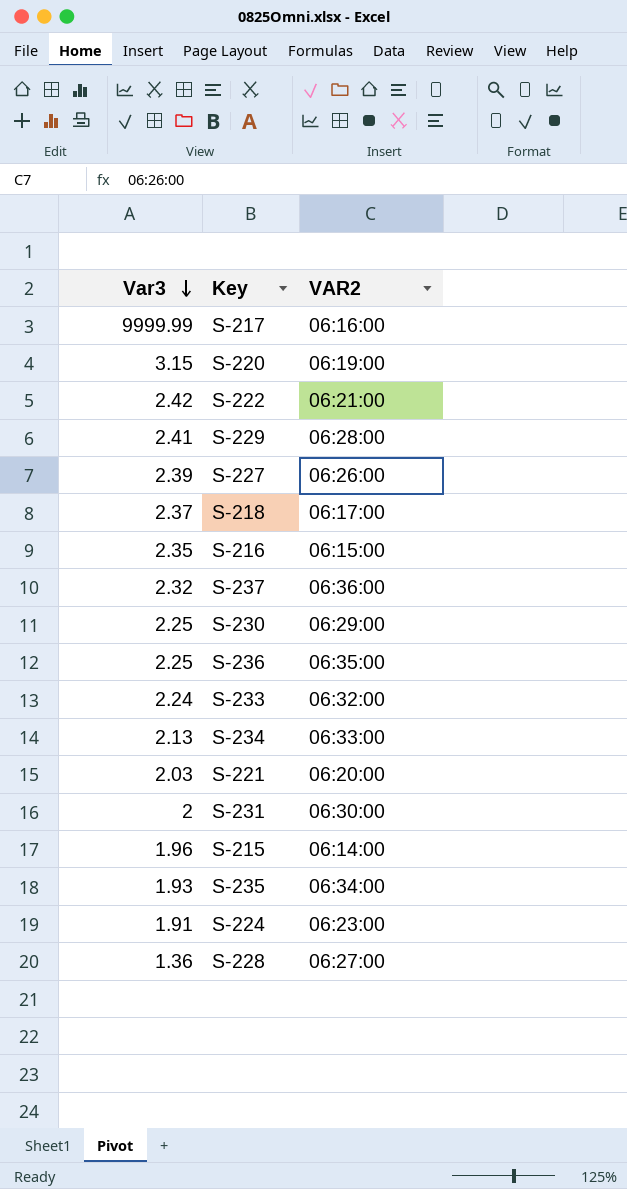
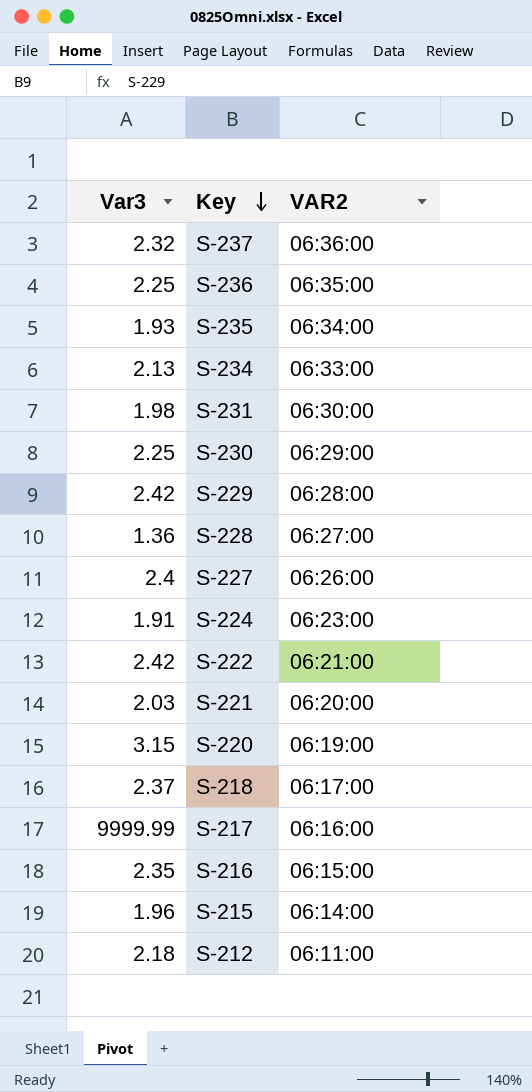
row order: Var3 descending -> Key descending
row S-233: 2.24 | 06:32:00 -> none
S-231 | Var3: 2 -> 1.98
S-229 | Var3: 2.41 -> 2.42
S-227 | Var3: 2.39 -> 2.4
row S-212: none -> 2.18 | 06:11:00

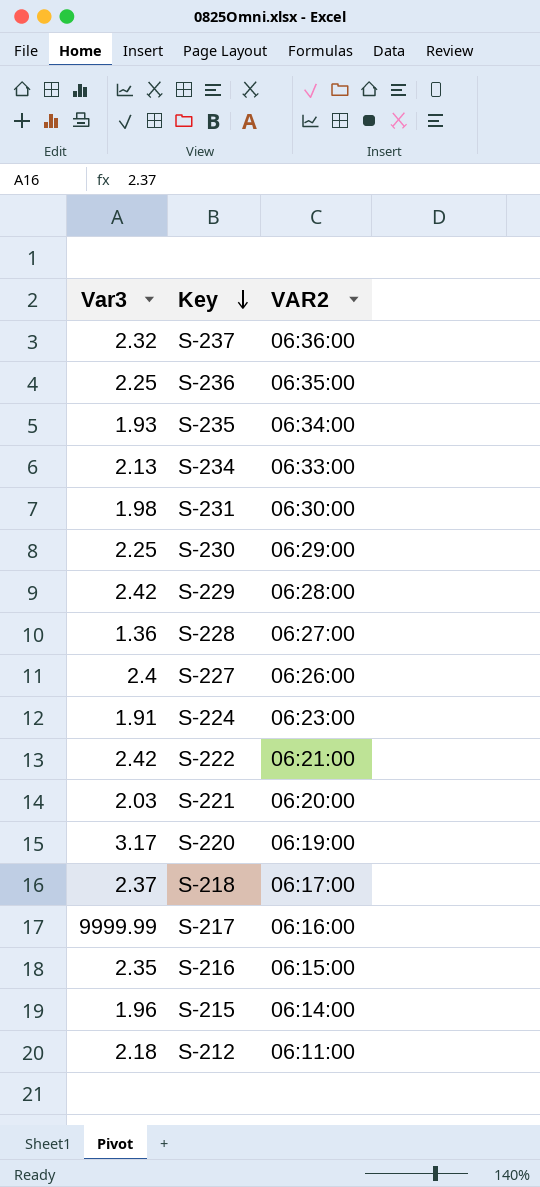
S-220 | Var3: 3.15 -> 3.17

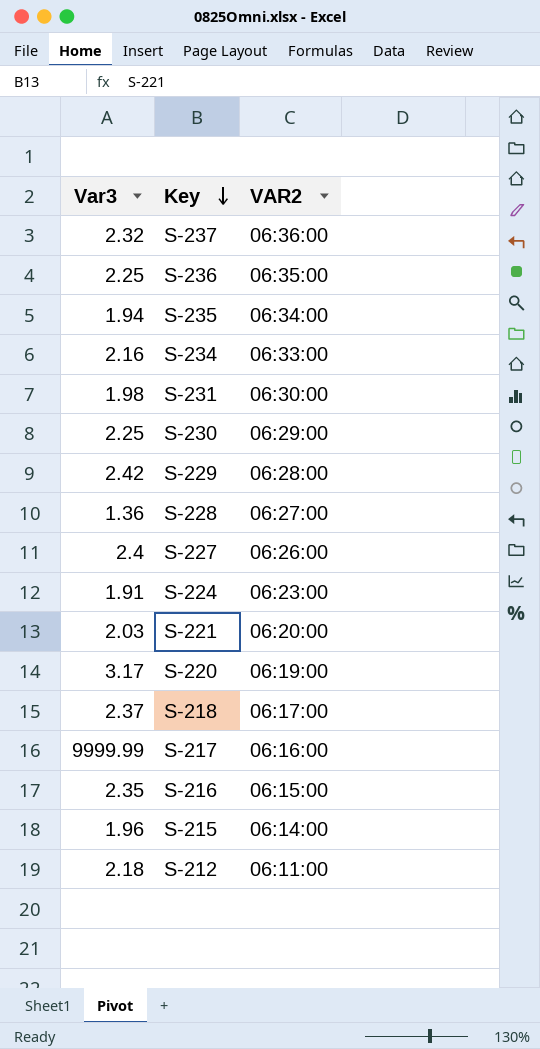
row S-222: 2.42 | 06:21:00 -> none
S-235 | Var3: 1.93 -> 1.94
S-234 | Var3: 2.13 -> 2.16

